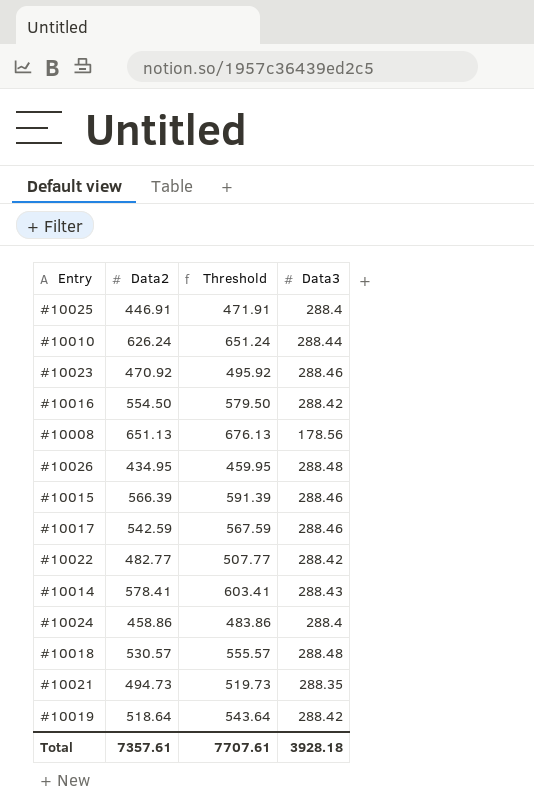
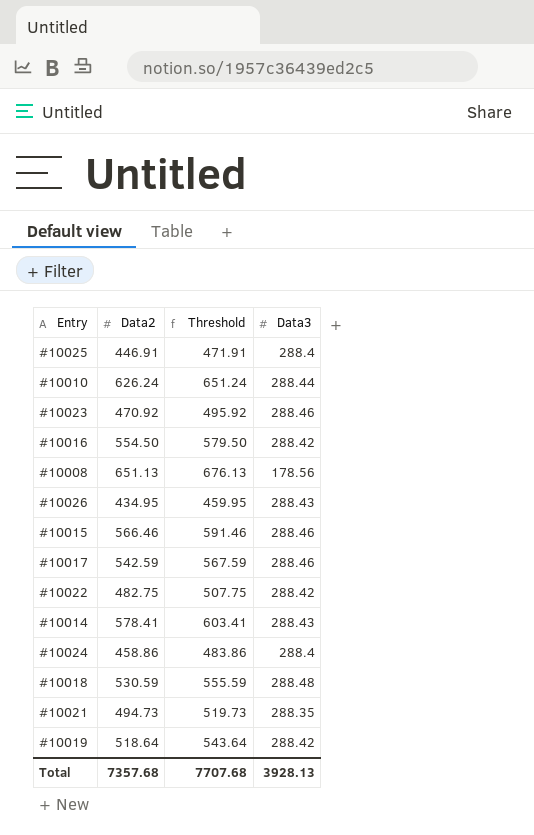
#10026 | Data3: 288.48 -> 288.43
#10015 | Data2: 566.39 -> 566.46
#10015 | Threshold: 591.39 -> 591.46
#10022 | Data2: 482.77 -> 482.75
#10022 | Threshold: 507.77 -> 507.75
#10018 | Data2: 530.57 -> 530.59
#10018 | Threshold: 555.57 -> 555.59
Total | Data2: 7357.61 -> 7357.68
Total | Threshold: 7707.61 -> 7707.68
Total | Data3: 3928.18 -> 3928.13

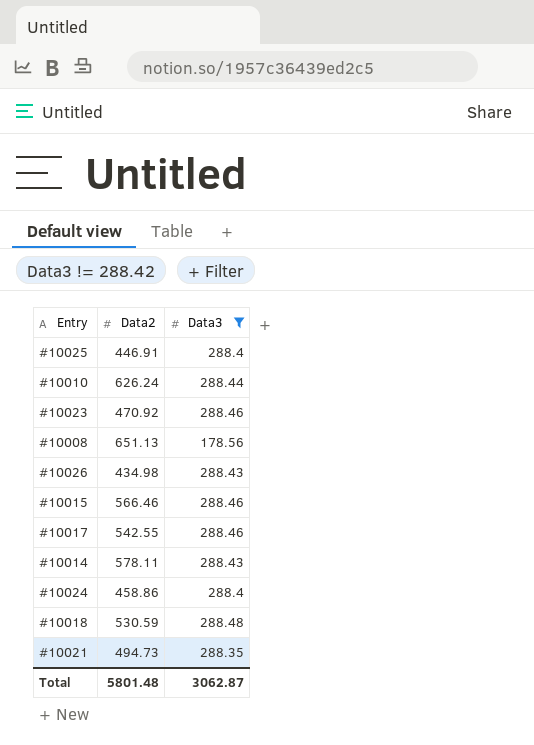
filter: none -> Data3 != 288.42
column Threshold | formula: [Data2] + 25 -> none
#10026 | Data2: 434.95 -> 434.98
#10017 | Data2: 542.59 -> 542.55
#10014 | Data2: 578.41 -> 578.11
Total | Data2: 7357.68 -> 5801.48
Total | Data3: 3928.13 -> 3062.87

